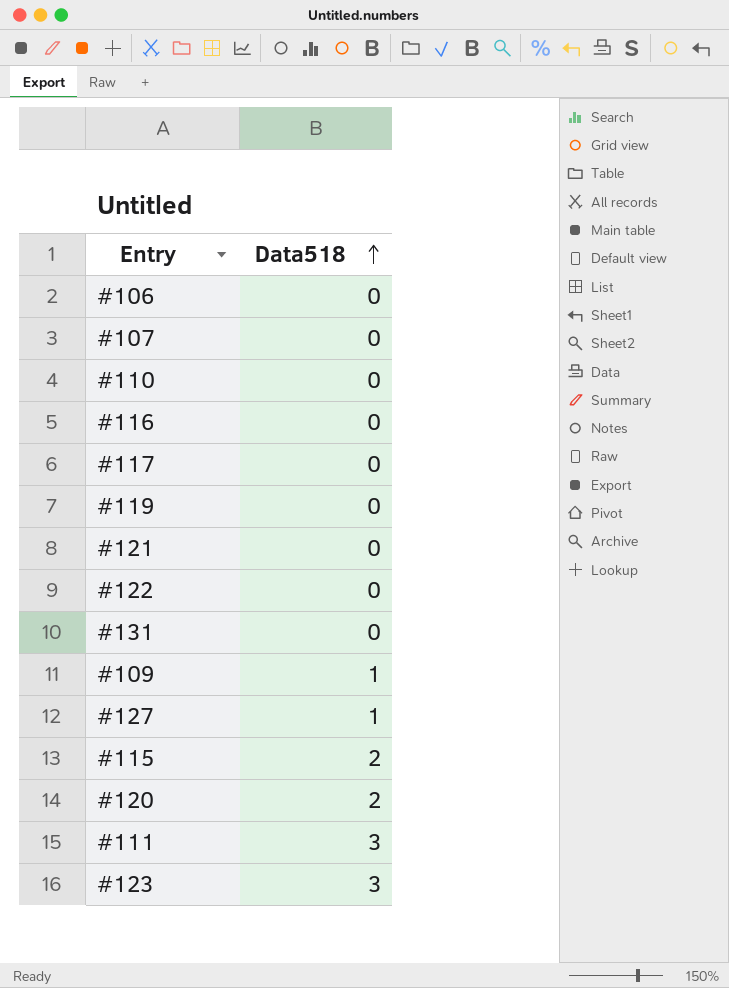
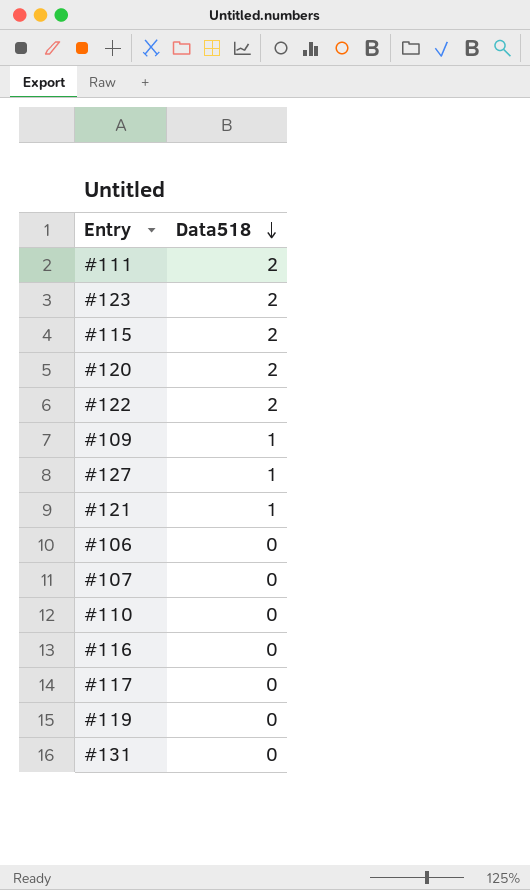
row order: Data518 ascending -> Data518 descending
#111 | Data518: 3 -> 2
#123 | Data518: 3 -> 2
#122 | Data518: 0 -> 2
#121 | Data518: 0 -> 1

